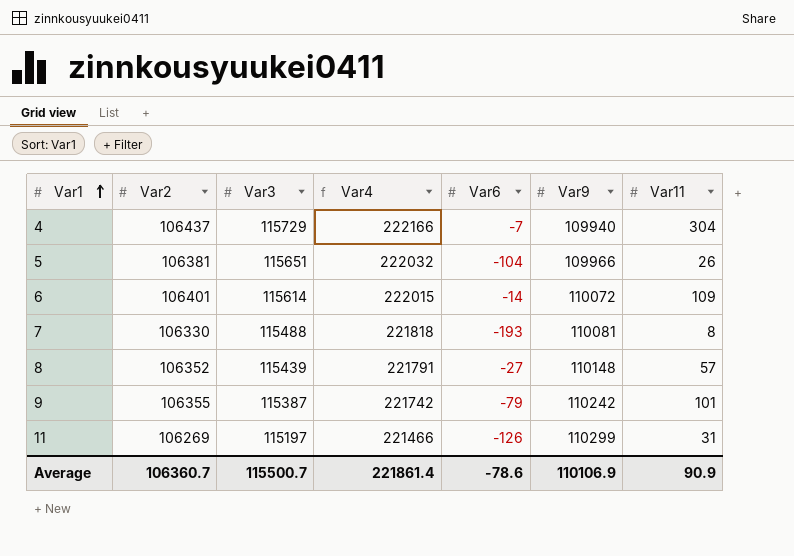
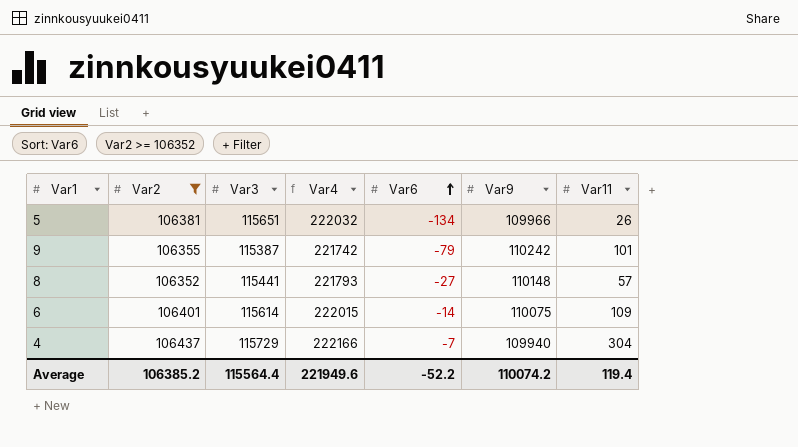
filter: none -> Var2 >= 106352
row order: Var1 ascending -> Var6 ascending
5 | Var6: -104 -> -134
8 | Var3: 115439 -> 115441
8 | Var4: 221791 -> 221793
6 | Var9: 110072 -> 110075
Average | Var2: 106360.7 -> 106385.2
Average | Var3: 115500.7 -> 115564.4
Average | Var4: 221861.4 -> 221949.6
Average | Var6: -78.6 -> -52.2
Average | Var9: 110106.9 -> 110074.2
Average | Var11: 90.9 -> 119.4

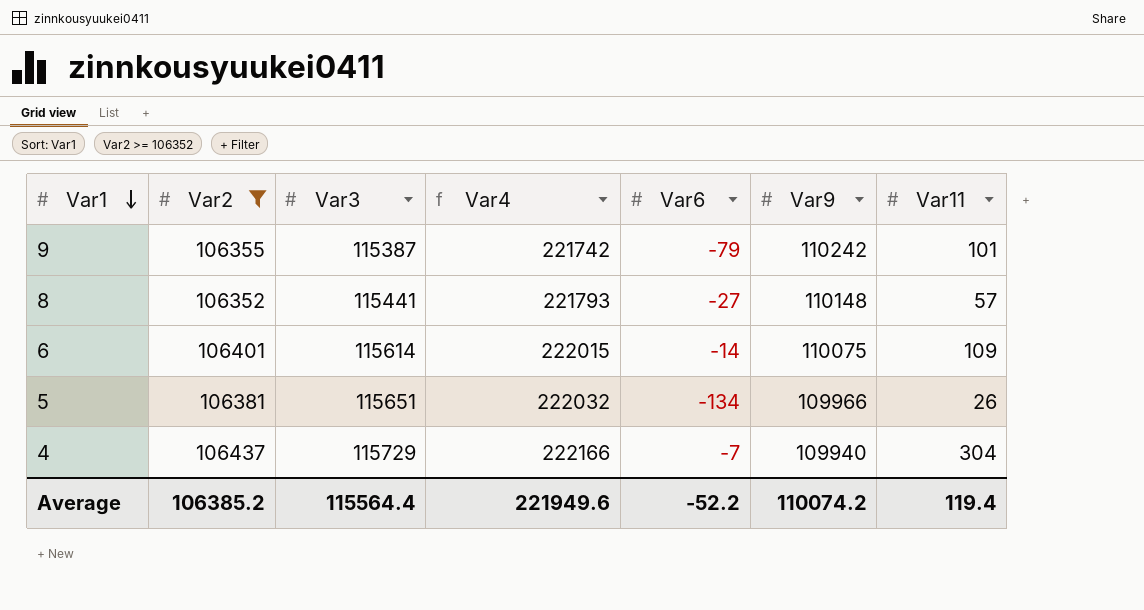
row order: Var6 ascending -> Var1 descending

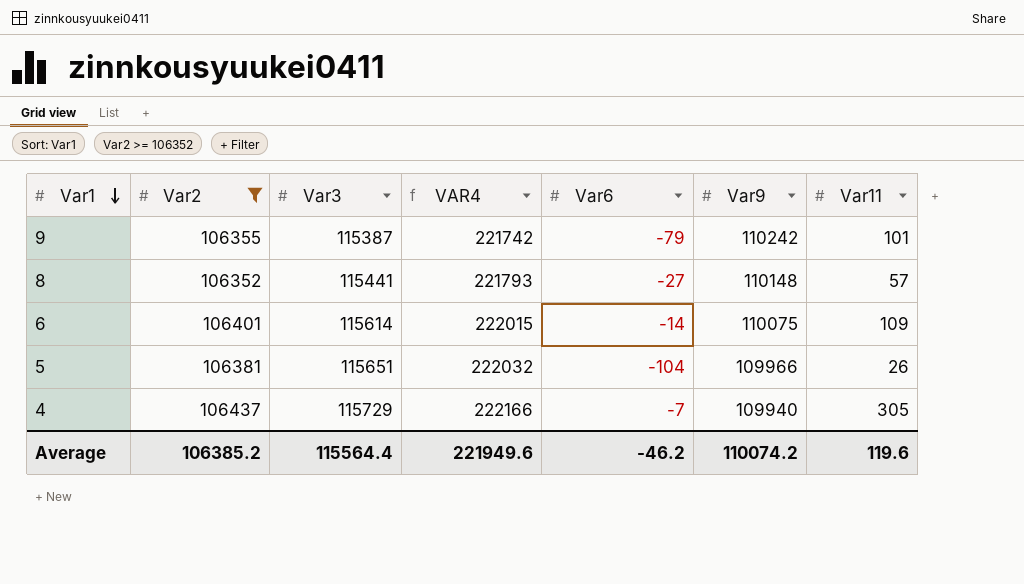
column name: Var4 -> VAR4
5 | Var6: -134 -> -104
4 | Var11: 304 -> 305
Average | Var6: -52.2 -> -46.2
Average | Var11: 119.4 -> 119.6

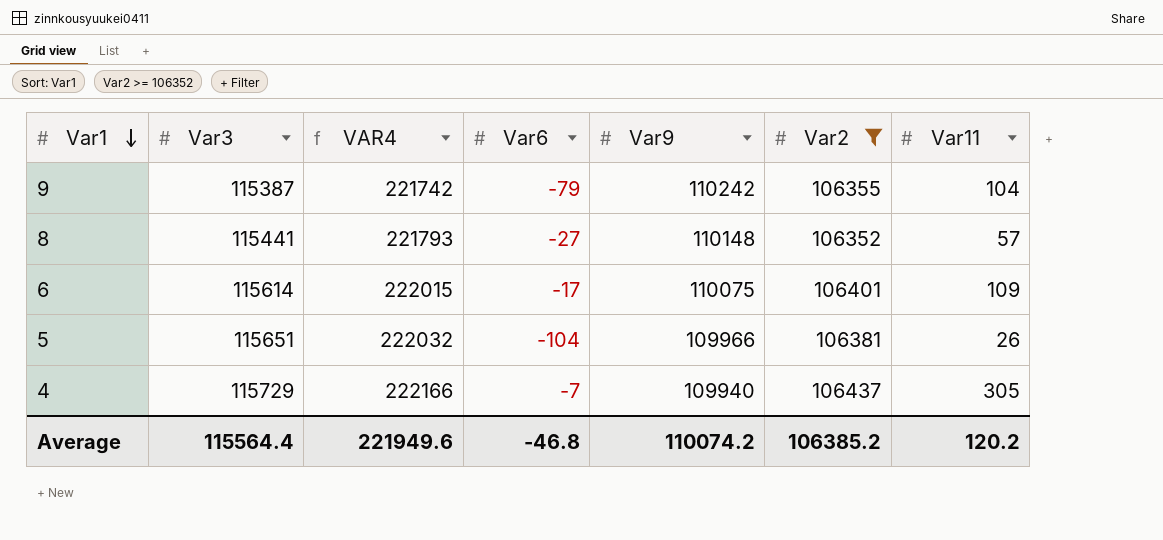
column Var2 | position: 2 -> 6
9 | Var11: 101 -> 104
6 | Var6: -14 -> -17
Average | Var6: -46.2 -> -46.8
Average | Var11: 119.6 -> 120.2

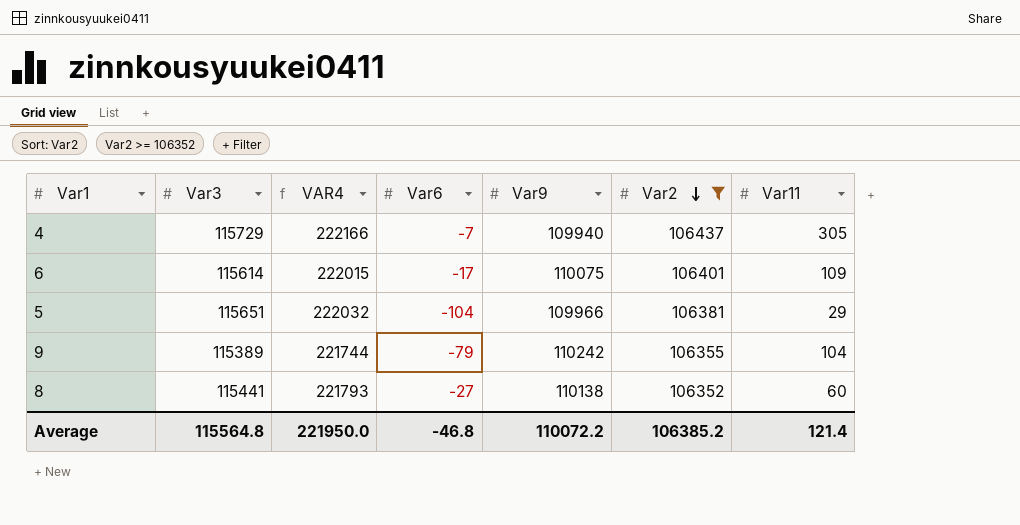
row order: Var1 descending -> Var2 descending
5 | Var11: 26 -> 29
9 | Var3: 115387 -> 115389
9 | VAR4: 221742 -> 221744
8 | Var9: 110148 -> 110138
8 | Var11: 57 -> 60
Average | Var3: 115564.4 -> 115564.8
Average | VAR4: 221949.6 -> 221950.0
Average | Var9: 110074.2 -> 110072.2
Average | Var11: 120.2 -> 121.4

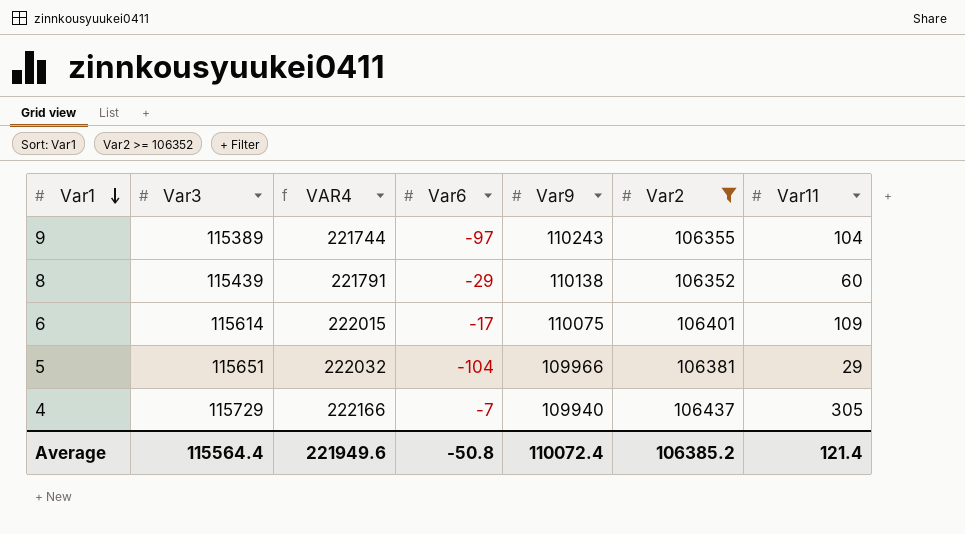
row order: Var2 descending -> Var1 descending
9 | Var6: -79 -> -97
9 | Var9: 110242 -> 110243
8 | Var3: 115441 -> 115439
8 | VAR4: 221793 -> 221791
8 | Var6: -27 -> -29
Average | Var3: 115564.8 -> 115564.4
Average | VAR4: 221950.0 -> 221949.6
Average | Var6: -46.8 -> -50.8
Average | Var9: 110072.2 -> 110072.4

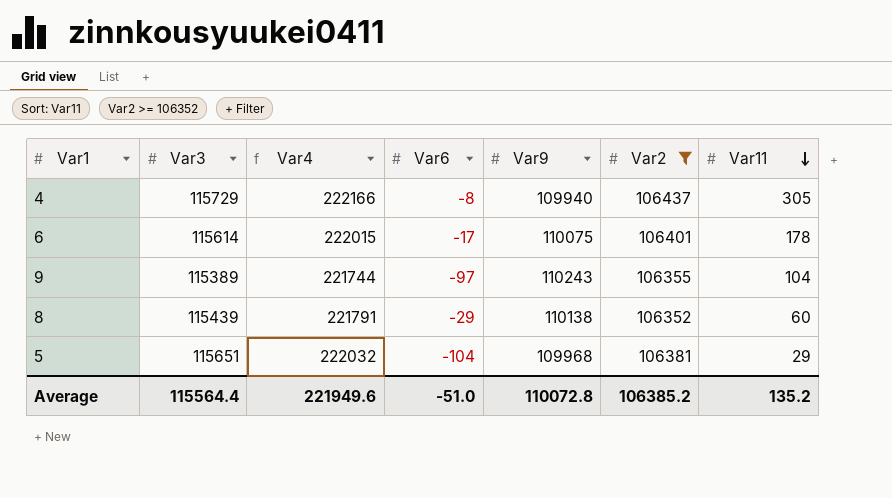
row order: Var1 descending -> Var11 descending
column name: VAR4 -> Var4
4 | Var6: -7 -> -8
6 | Var11: 109 -> 178
5 | Var9: 109966 -> 109968
Average | Var6: -50.8 -> -51.0
Average | Var9: 110072.4 -> 110072.8
Average | Var11: 121.4 -> 135.2

